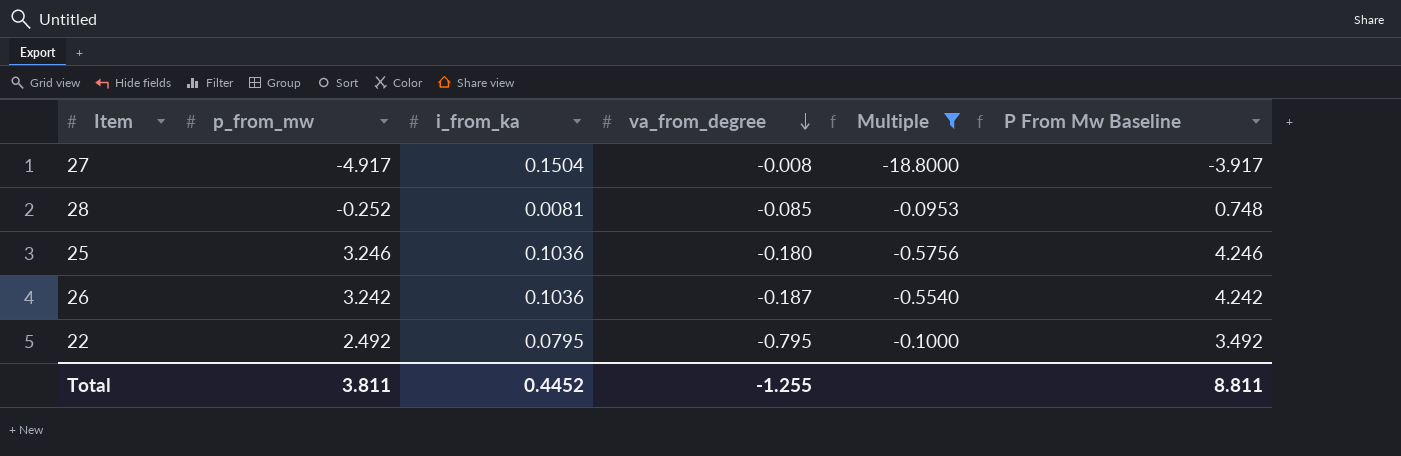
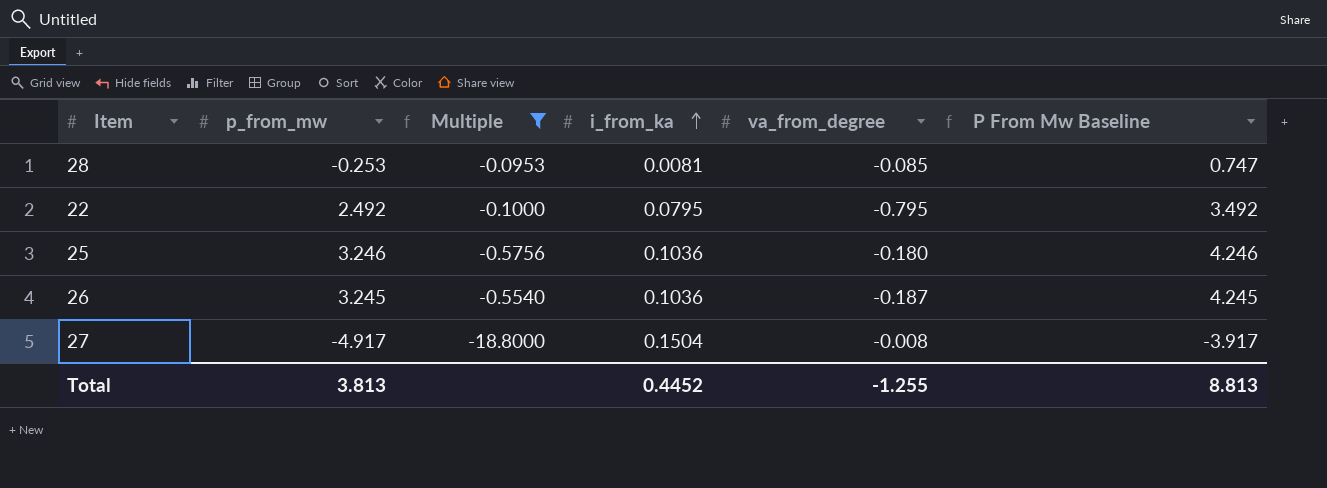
row order: va_from_degree descending -> i_from_ka ascending
column Multiple | position: 5 -> 3
28 | p_from_mw: -0.252 -> -0.253
28 | P From Mw Baseline: 0.748 -> 0.747
26 | p_from_mw: 3.242 -> 3.245
26 | P From Mw Baseline: 4.242 -> 4.245
Total | p_from_mw: 3.811 -> 3.813
Total | P From Mw Baseline: 8.811 -> 8.813

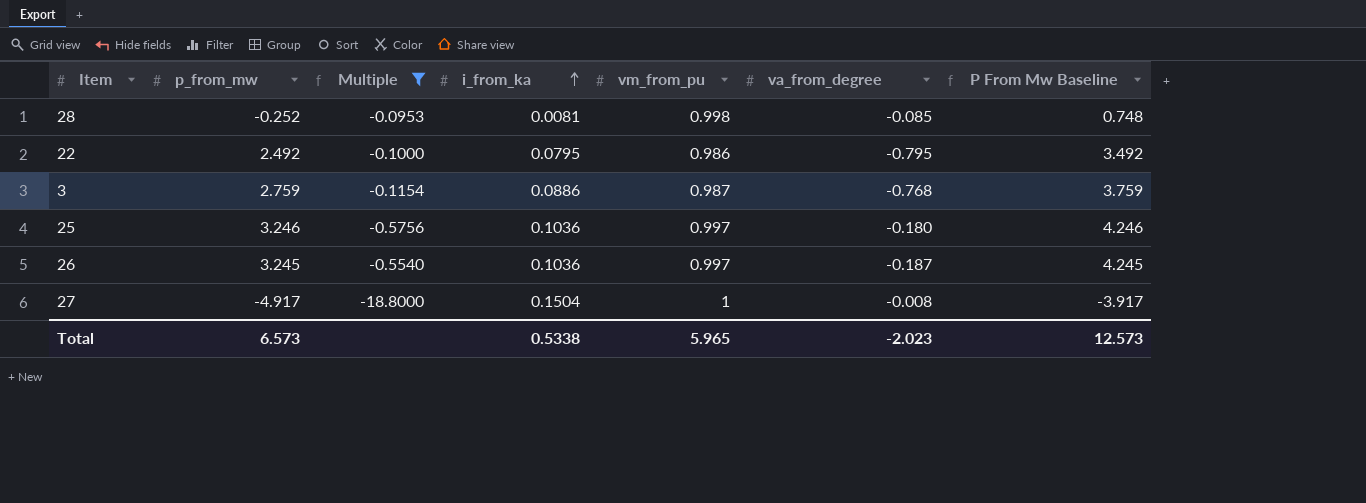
column vm_from_pu | position: none -> 5
28 | p_from_mw: -0.253 -> -0.252
28 | P From Mw Baseline: 0.747 -> 0.748
row 3: none -> 2.759 | -0.1154 | 0.0886 | 0.987 | -0.768 | 3.759
Total | p_from_mw: 3.813 -> 6.573
Total | i_from_ka: 0.4452 -> 0.5338
Total | va_from_degree: -1.255 -> -2.023
Total | P From Mw Baseline: 8.813 -> 12.573

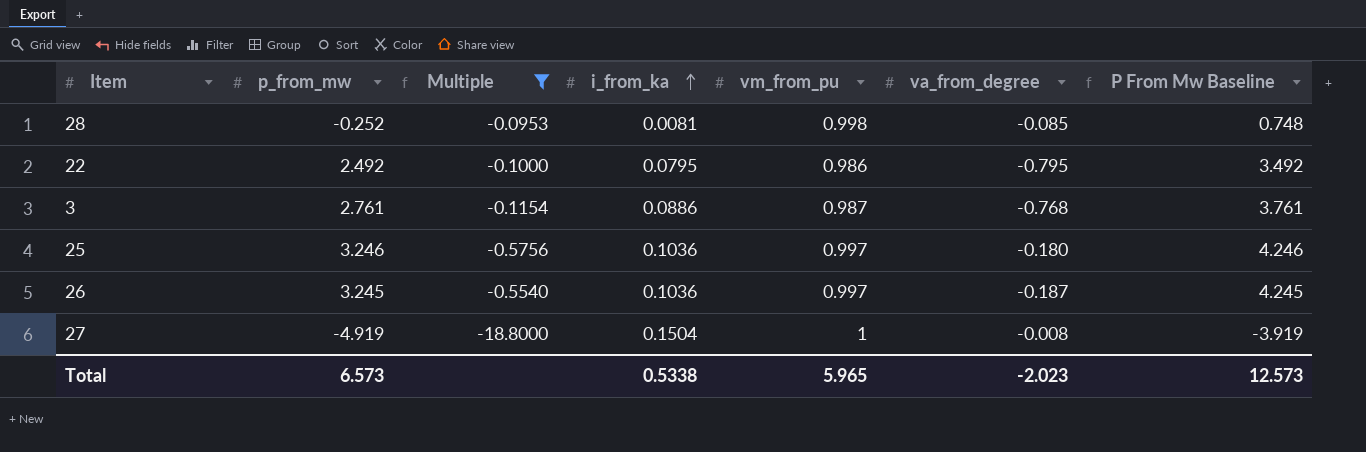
3 | p_from_mw: 2.759 -> 2.761
3 | P From Mw Baseline: 3.759 -> 3.761
27 | p_from_mw: -4.917 -> -4.919
27 | P From Mw Baseline: -3.917 -> -3.919

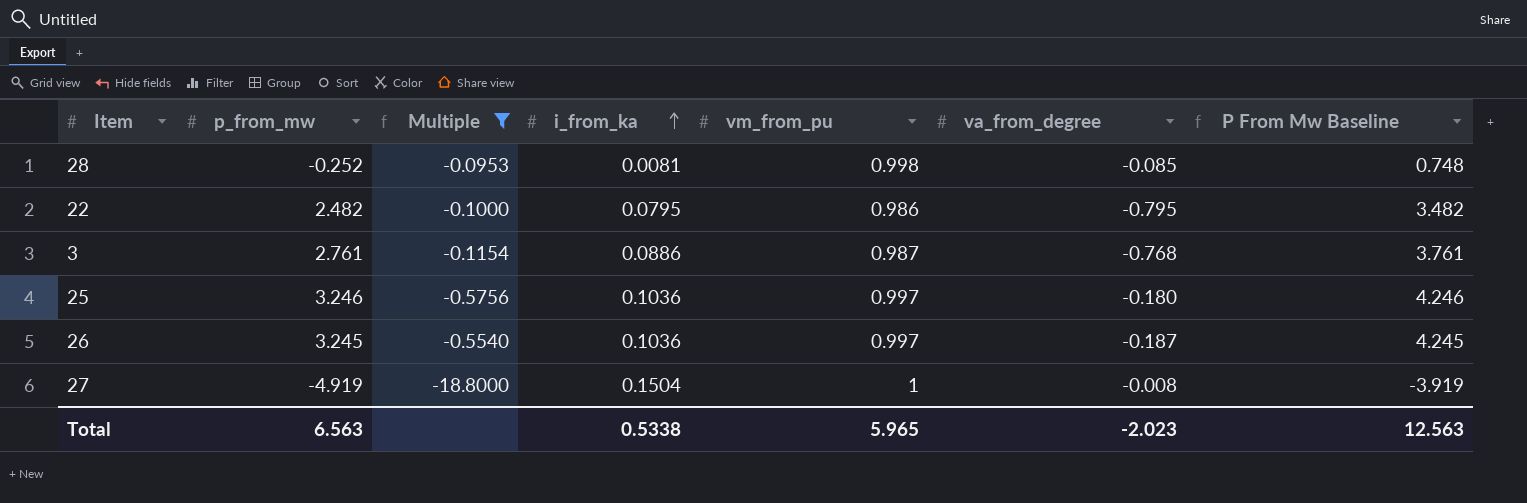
22 | p_from_mw: 2.492 -> 2.482
22 | P From Mw Baseline: 3.492 -> 3.482
Total | p_from_mw: 6.573 -> 6.563
Total | P From Mw Baseline: 12.573 -> 12.563

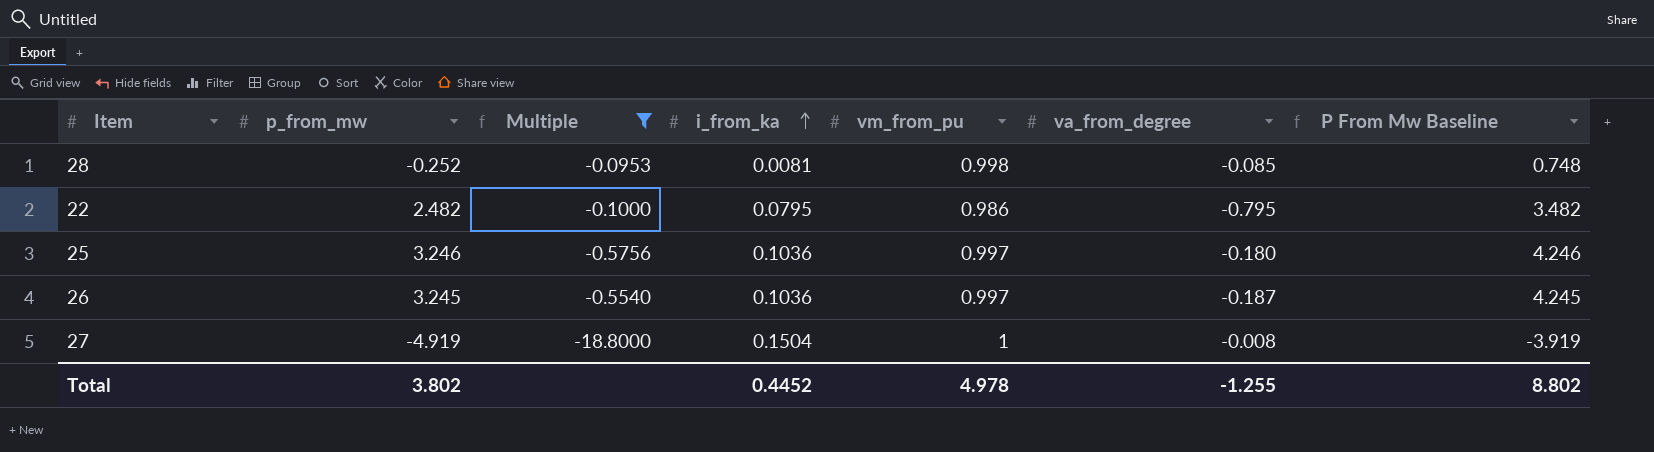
row 3: 2.761 | -0.1154 | 0.0886 | 0.987 | -0.768 | 3.761 -> none
Total | p_from_mw: 6.563 -> 3.802
Total | i_from_ka: 0.5338 -> 0.4452
Total | vm_from_pu: 5.965 -> 4.978
Total | va_from_degree: -2.023 -> -1.255
Total | P From Mw Baseline: 12.563 -> 8.802

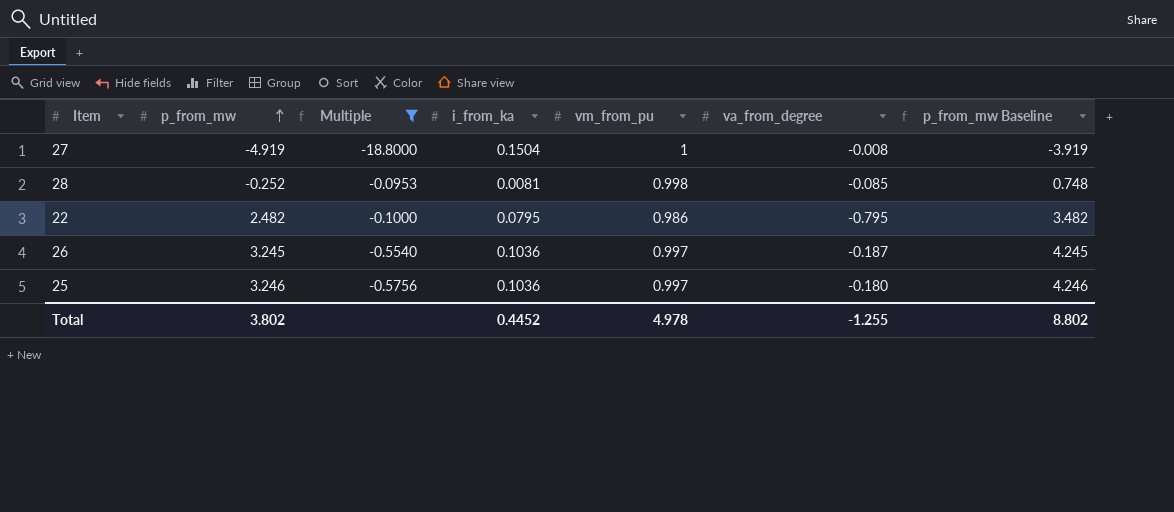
row order: i_from_ka ascending -> p_from_mw ascending
column name: P From Mw Baseline -> p_from_mw Baseline

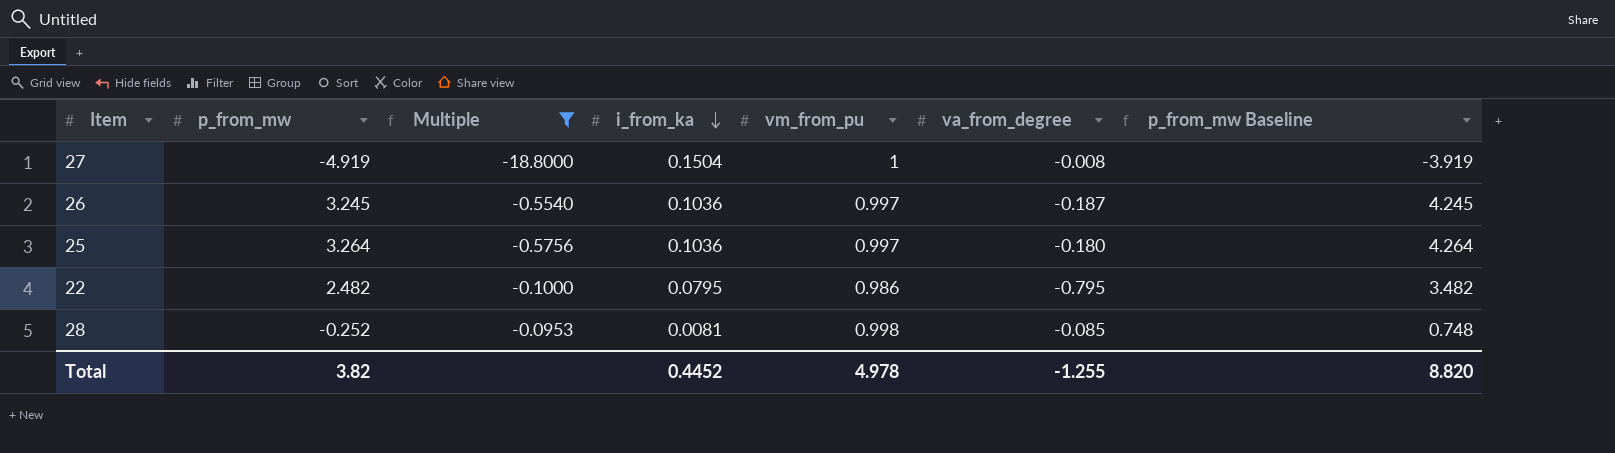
row order: p_from_mw ascending -> i_from_ka descending
25 | p_from_mw: 3.246 -> 3.264
25 | p_from_mw Baseline: 4.246 -> 4.264
Total | p_from_mw: 3.802 -> 3.82
Total | p_from_mw Baseline: 8.802 -> 8.820

